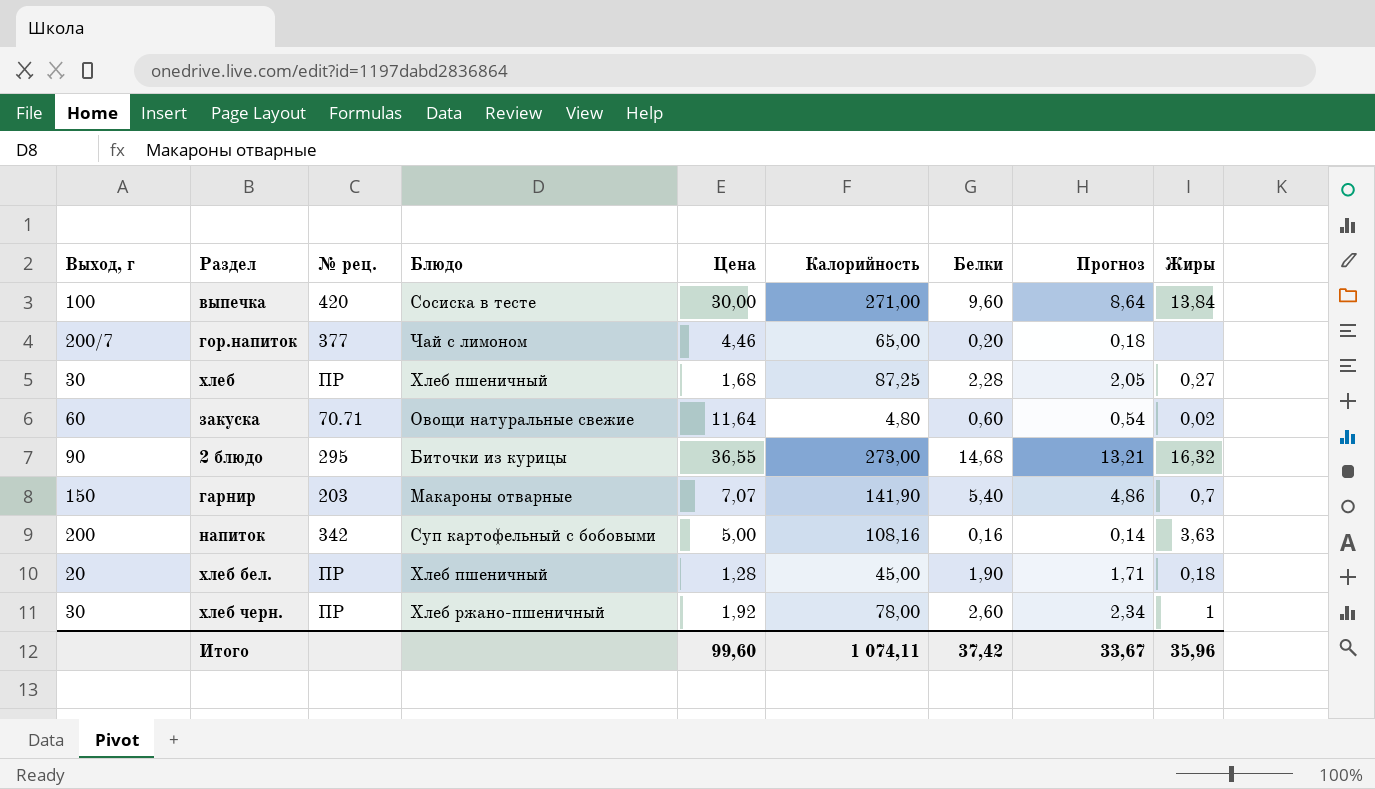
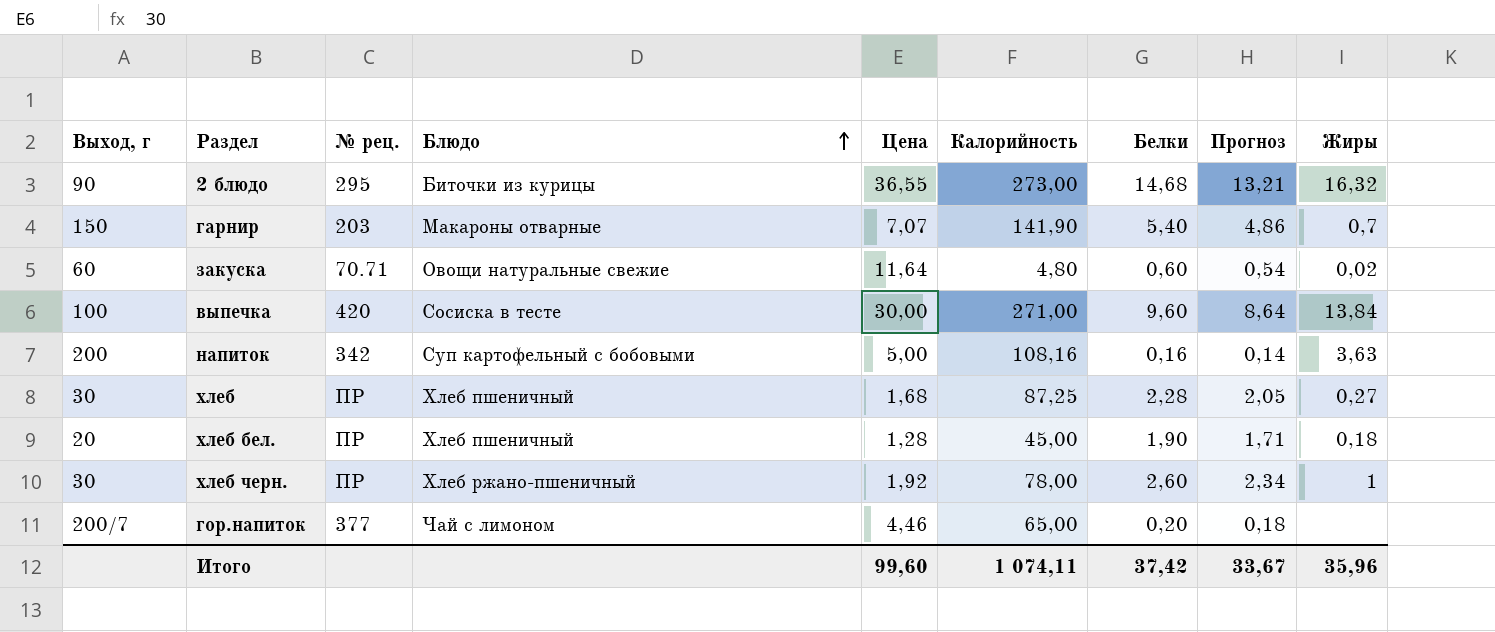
row order: none -> Блюдо ascending

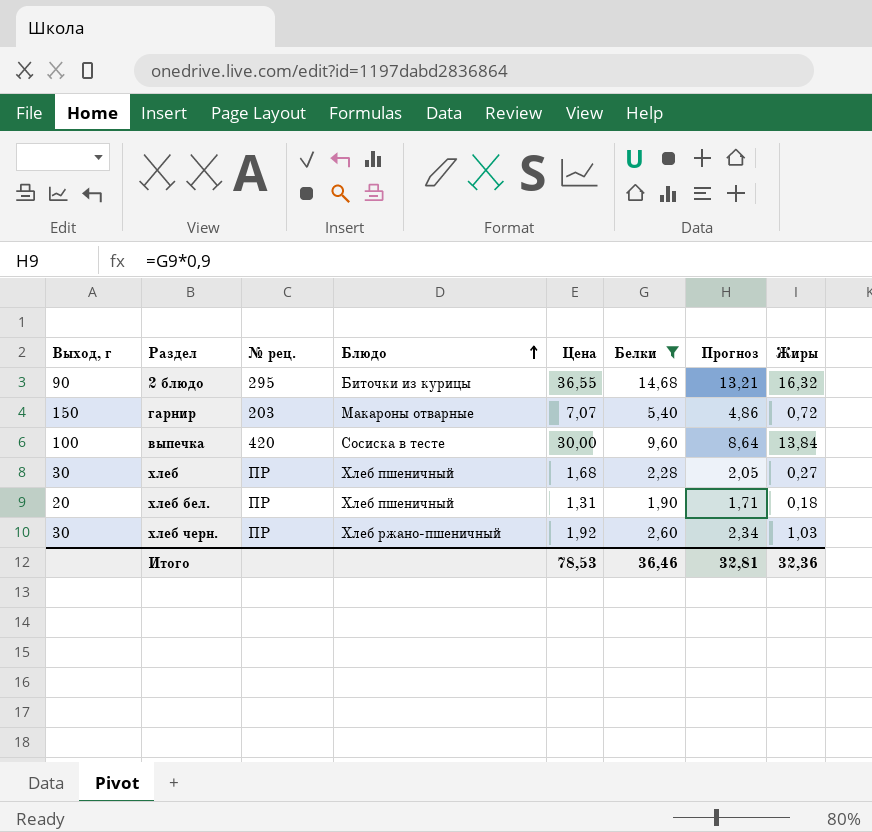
filter: none -> Белки >= 1,90
column Калорийность | position: 6 -> none
гарнир | Жиры: 0,7 -> 0,72
хлеб бел. | Цена: 1,28 -> 1,31
хлеб черн. | Жиры: 1 -> 1,03
Итого | Цена: 99,60 -> 78,53
Итого | Белки: 37,42 -> 36,46
Итого | Прогноз: 33,67 -> 32,81
Итого | Жиры: 35,96 -> 32,36

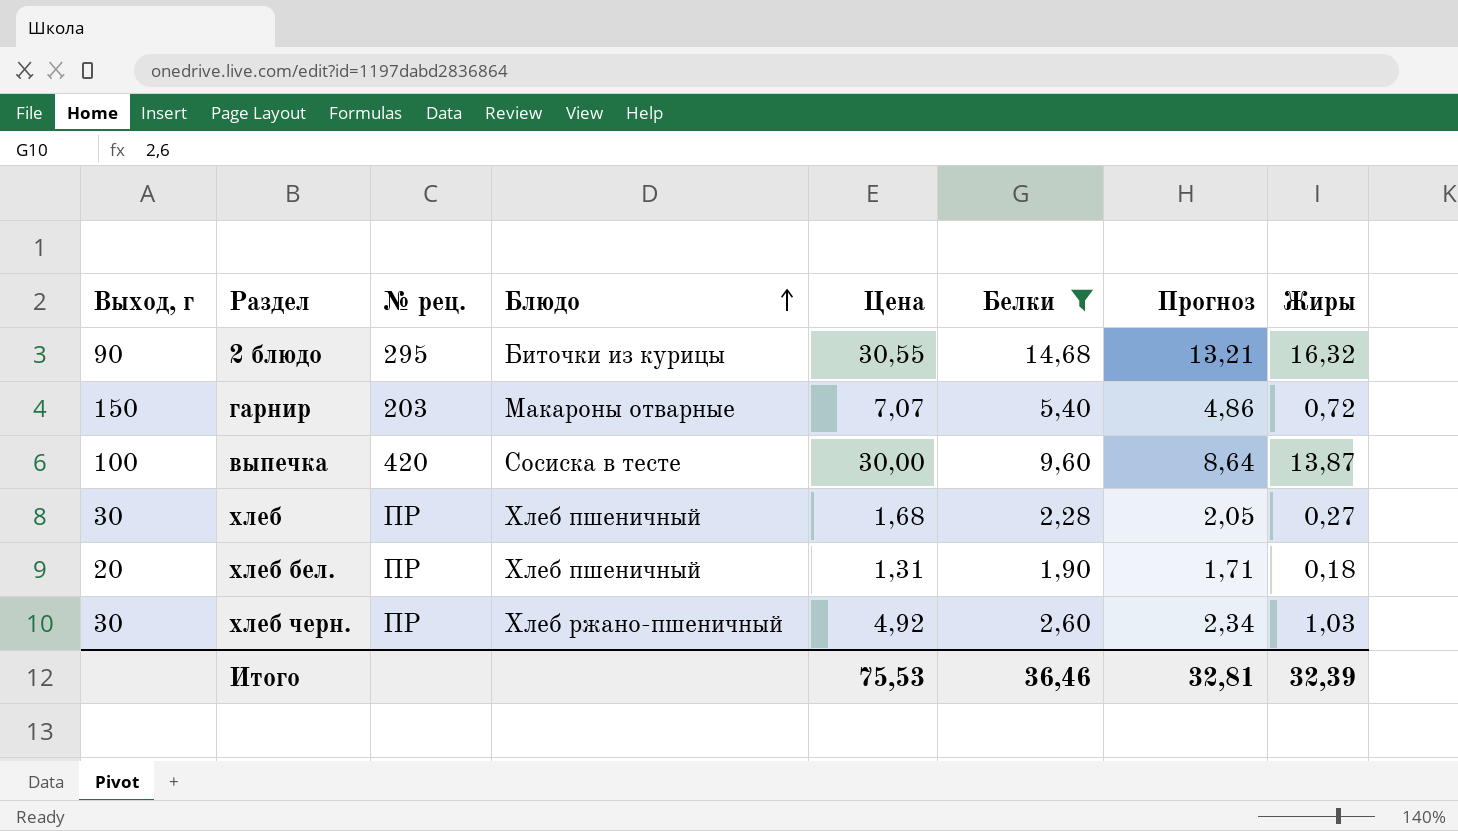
2 блюдо | Цена: 36,55 -> 30,55
выпечка | Жиры: 13,84 -> 13,87
хлеб черн. | Цена: 1,92 -> 4,92
Итого | Цена: 78,53 -> 75,53
Итого | Жиры: 32,36 -> 32,39

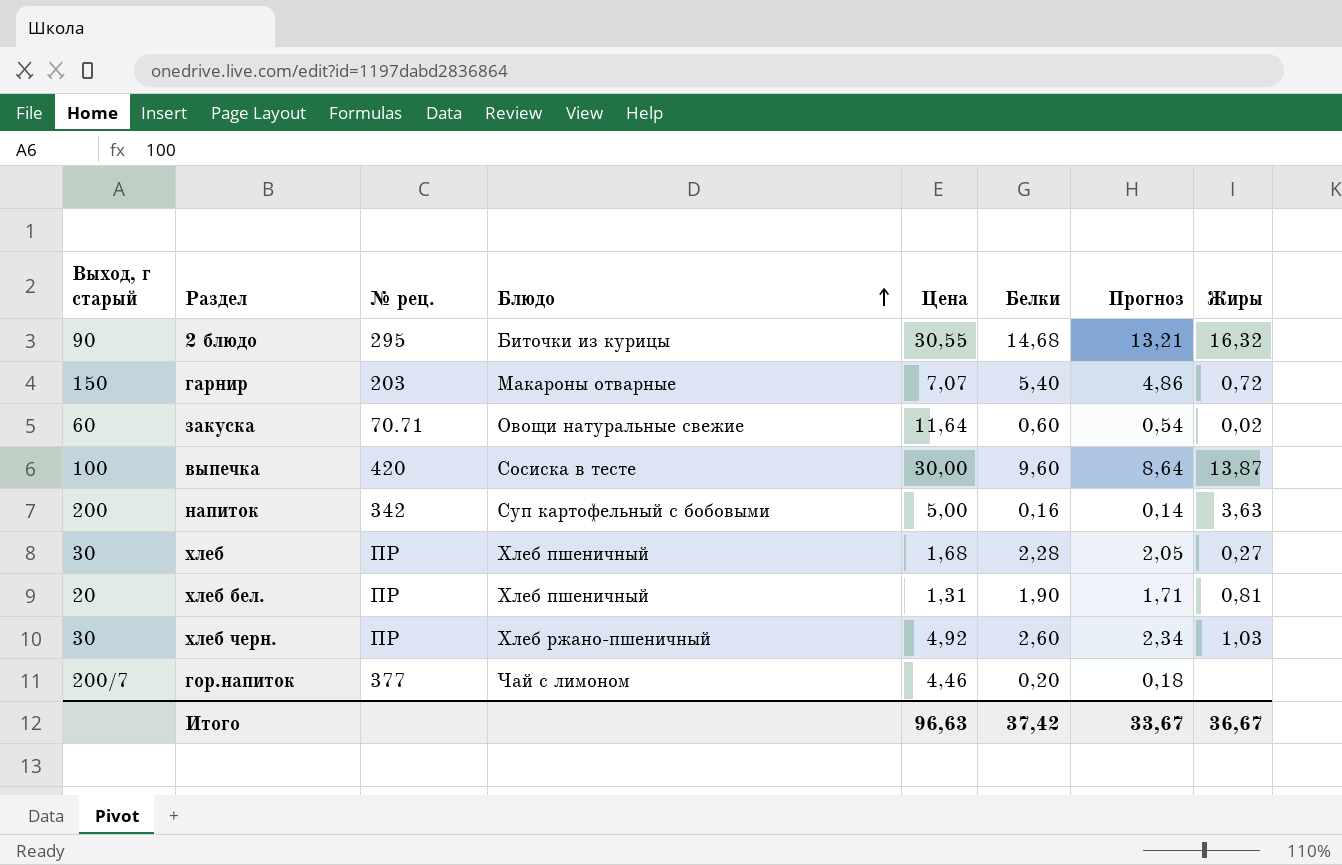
filter: Белки >= 1,90 -> none
column name: Выход, г -> Выход, г старый
хлеб бел. | Жиры: 0,18 -> 0,81
Итого | Цена: 75,53 -> 96,63
Итого | Белки: 36,46 -> 37,42
Итого | Прогноз: 32,81 -> 33,67
Итого | Жиры: 32,39 -> 36,67

